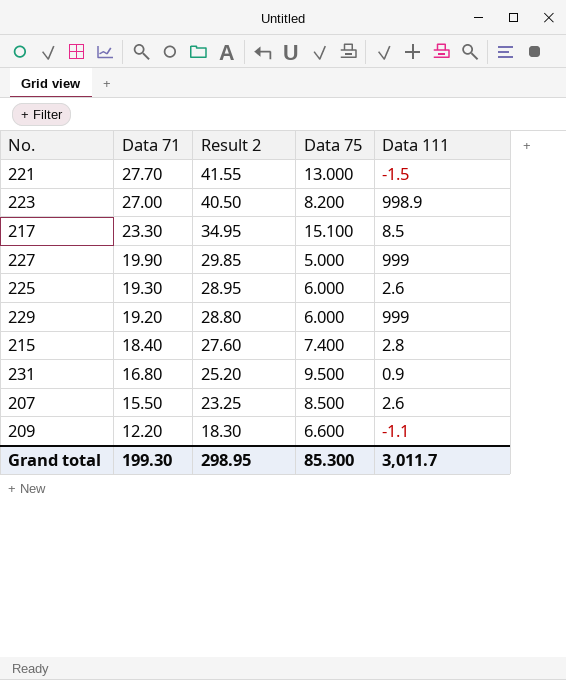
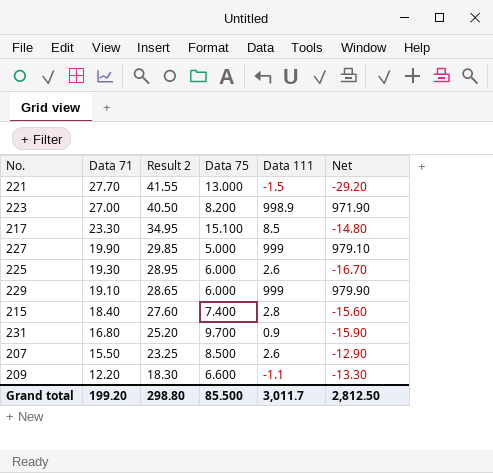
column Net | formula: none -> [Data 111] - [Data 71]
229 | Data 71: 19.20 -> 19.10
229 | Result 2: 28.80 -> 28.65
231 | Data 75: 9.500 -> 9.700
Grand total | Data 71: 199.30 -> 199.20
Grand total | Result 2: 298.95 -> 298.80
Grand total | Data 75: 85.300 -> 85.500

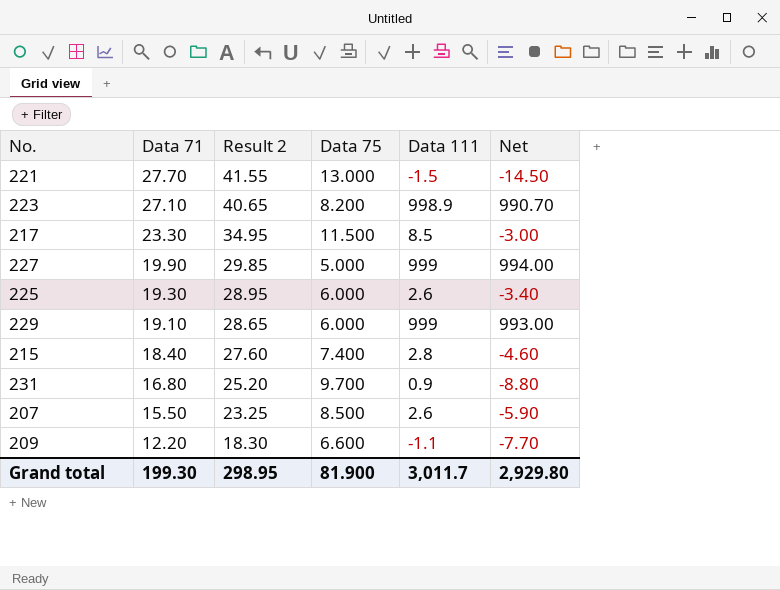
column Net | formula: [Data 111] - [Data 71] -> [Data 111] - [Data 75]
223 | Data 71: 27.00 -> 27.10
223 | Result 2: 40.50 -> 40.65
217 | Data 75: 15.100 -> 11.500
Grand total | Data 71: 199.20 -> 199.30
Grand total | Result 2: 298.80 -> 298.95
Grand total | Data 75: 85.500 -> 81.900
Grand total | Net: 2,812.50 -> 2,929.80

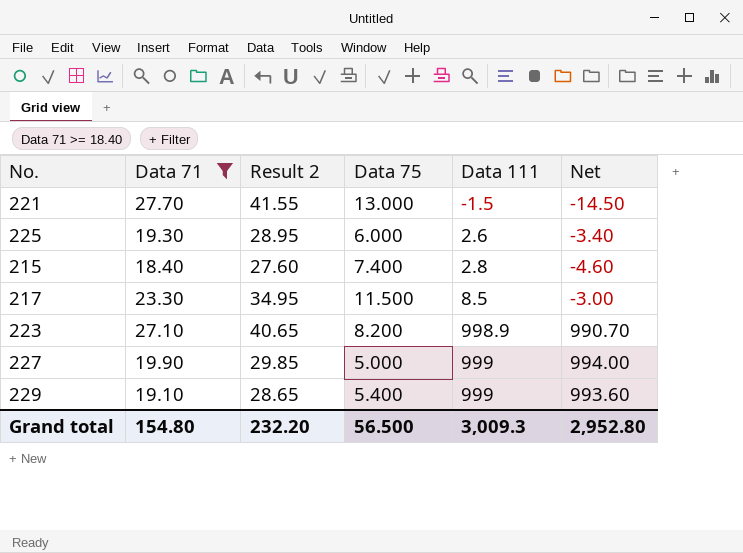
filter: none -> Data 71 >= 18.40
row order: Data 71 descending -> Data 111 ascending
229 | Data 75: 6.000 -> 5.400
229 | Net: 993.00 -> 993.60
Grand total | Data 71: 199.30 -> 154.80
Grand total | Result 2: 298.95 -> 232.20
Grand total | Data 75: 81.900 -> 56.500
Grand total | Data 111: 3,011.7 -> 3,009.3
Grand total | Net: 2,929.80 -> 2,952.80

